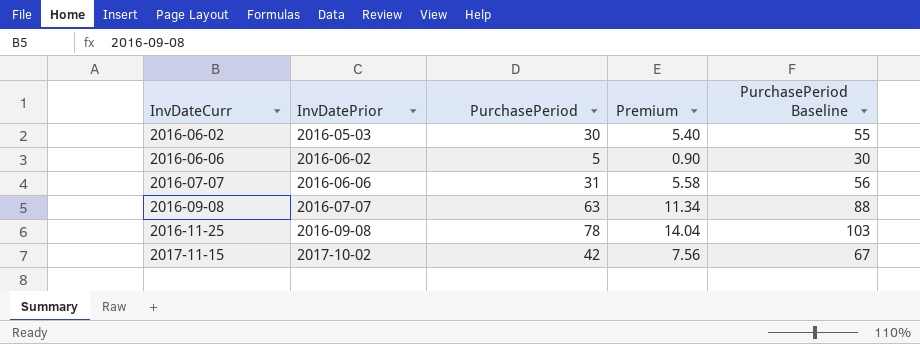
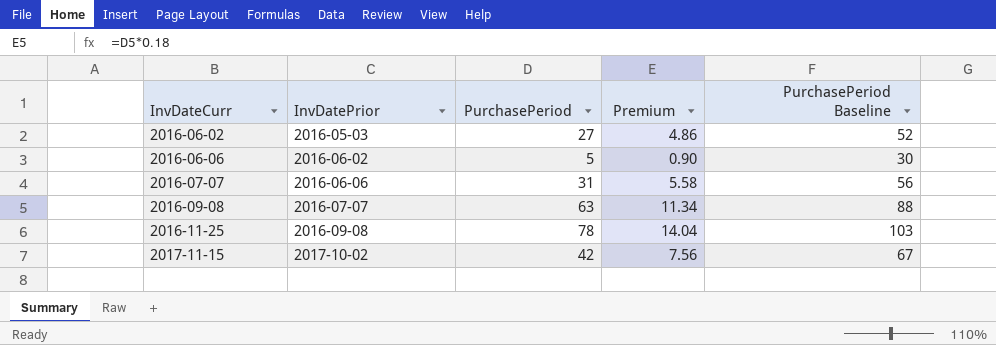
2016-06-02 | PurchasePeriod: 30 -> 27
2016-06-02 | Premium: 5.40 -> 4.86
2016-06-02 | PurchasePeriod Baseline: 55 -> 52

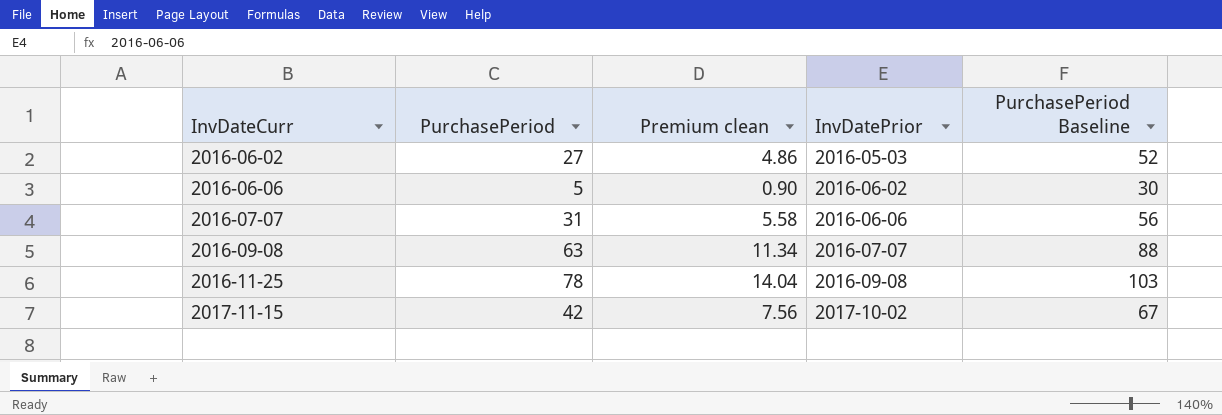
column name: Premium -> Premium clean
column InvDatePrior | position: 2 -> 4

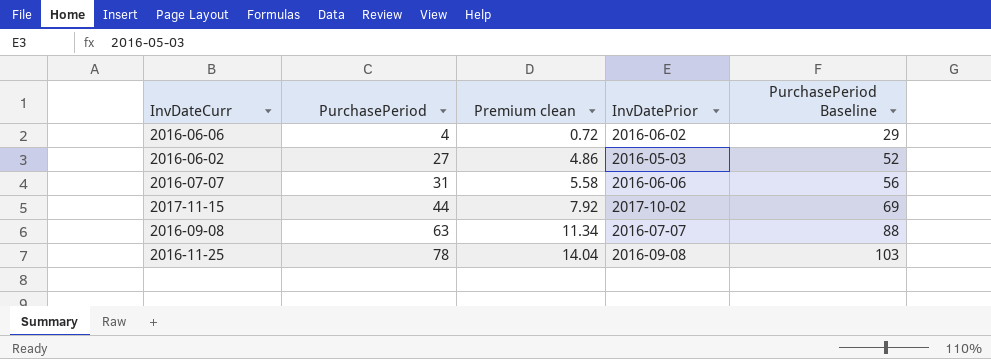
row order: InvDateCurr ascending -> PurchasePeriod ascending
2016-06-06 | PurchasePeriod: 5 -> 4
2016-06-06 | Premium clean: 0.90 -> 0.72
2016-06-06 | PurchasePeriod Baseline: 30 -> 29
2017-11-15 | PurchasePeriod: 42 -> 44
2017-11-15 | Premium clean: 7.56 -> 7.92
2017-11-15 | PurchasePeriod Baseline: 67 -> 69

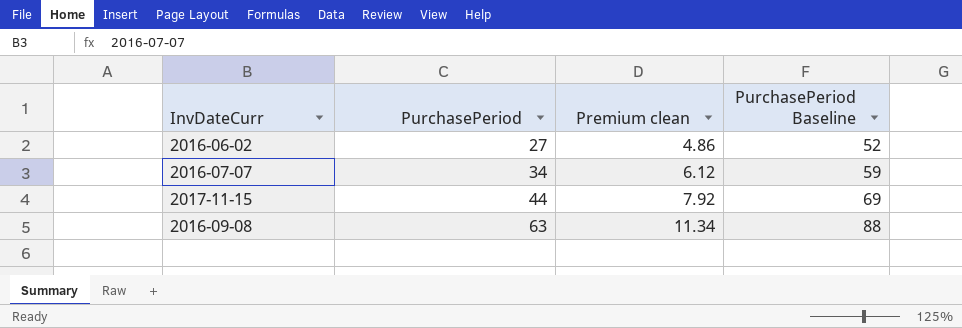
column InvDatePrior | position: 4 -> none
row 2016-06-06: 4 | 0.72 | 2016-06-02 | 29 -> none
row 2016-11-25: 78 | 14.04 | 2016-09-08 | 103 -> none
2016-07-07 | PurchasePeriod: 31 -> 34
2016-07-07 | Premium clean: 5.58 -> 6.12
2016-07-07 | PurchasePeriod Baseline: 56 -> 59

